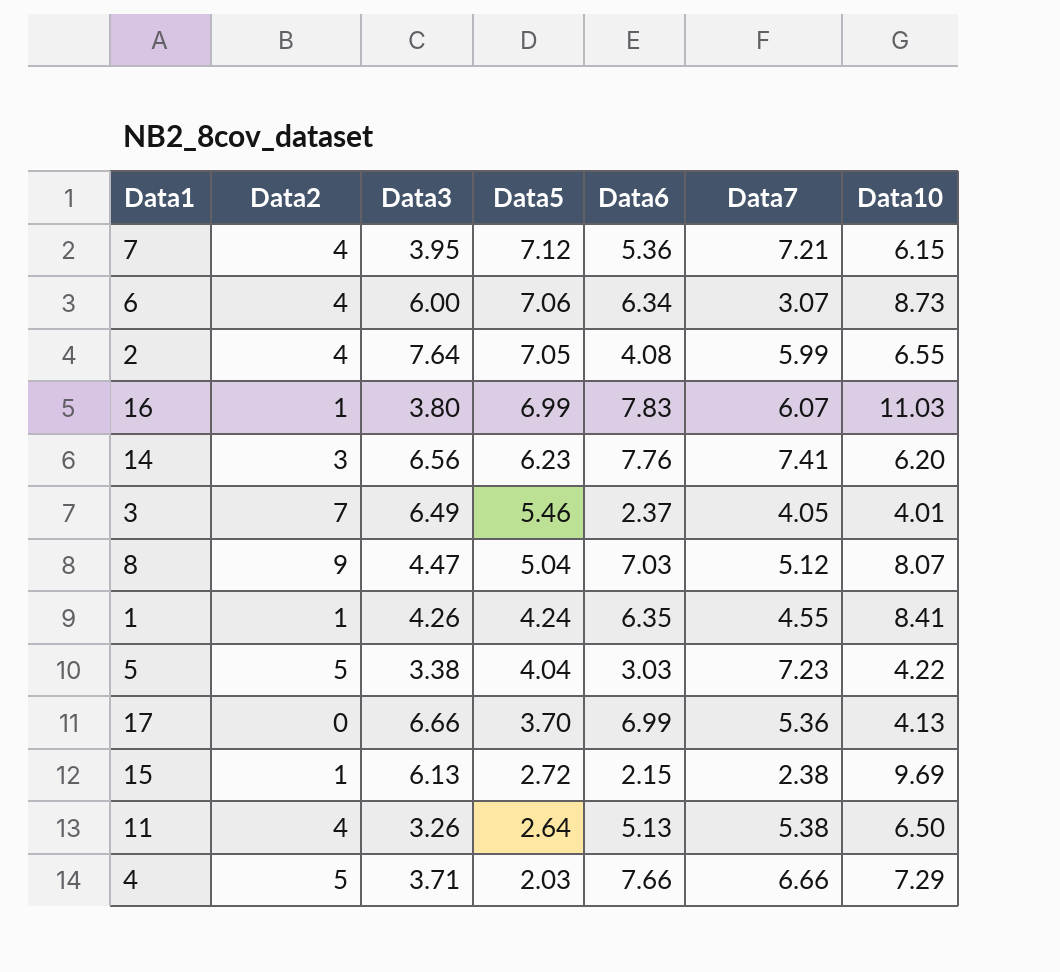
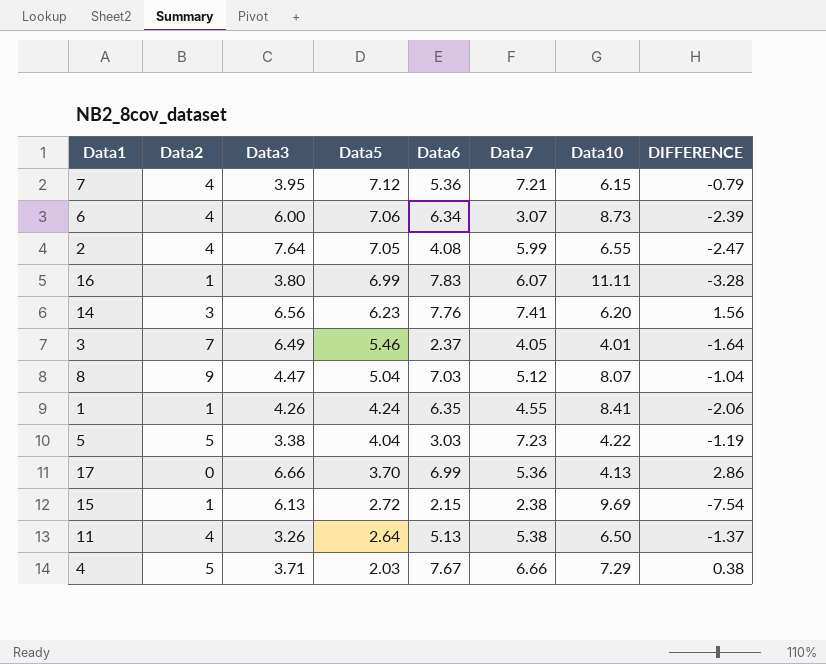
column DIFFERENCE | formula: none -> [Data6] - [Data10]
16 | Data10: 11.03 -> 11.11
4 | Data6: 7.66 -> 7.67

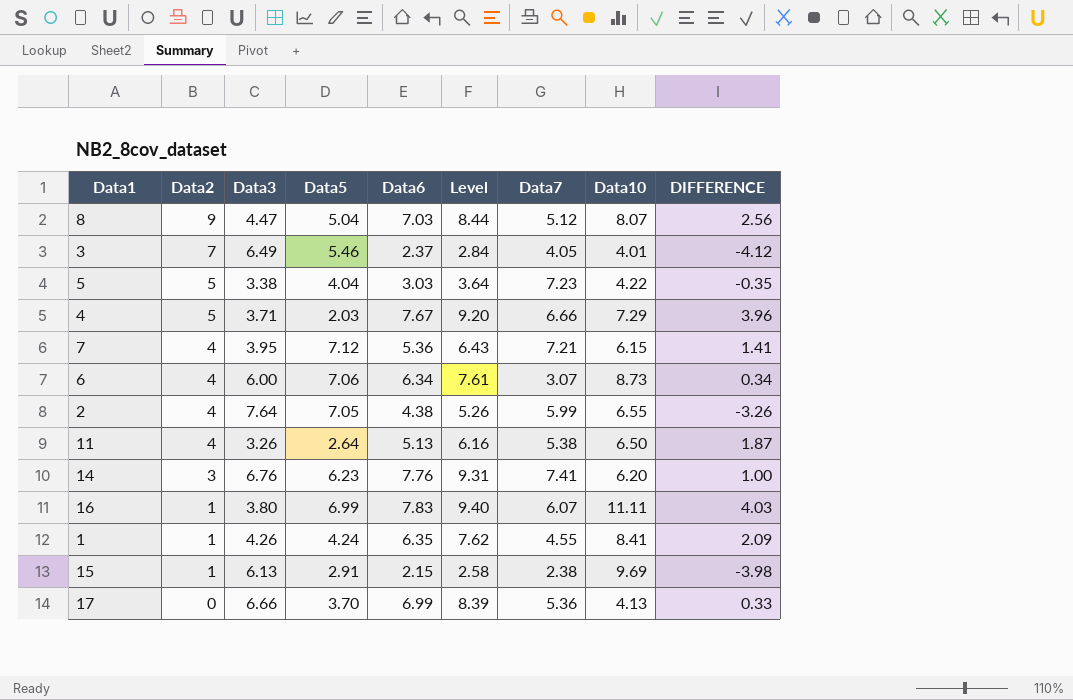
row order: Data5 descending -> Data2 descending
column Level | formula: none -> [Data6] * 1.2
column DIFFERENCE | formula: [Data6] - [Data10] -> [Data6] - [Data3]
2 | Data6: 4.08 -> 4.38
14 | Data3: 6.56 -> 6.76
15 | Data5: 2.72 -> 2.91

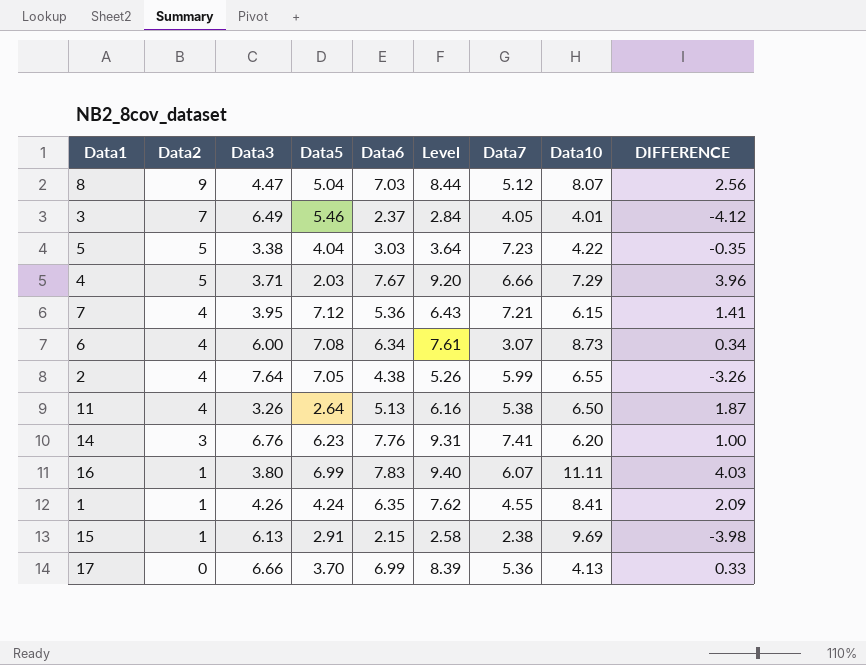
6 | Data5: 7.06 -> 7.08

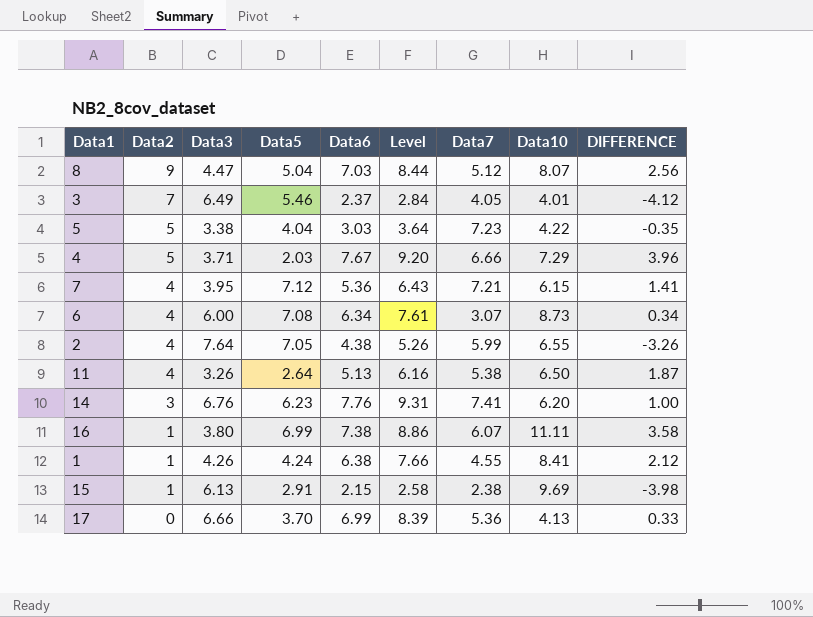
16 | Data6: 7.83 -> 7.38
16 | Level: 9.40 -> 8.86
16 | DIFFERENCE: 4.03 -> 3.58
1 | Data6: 6.35 -> 6.38
1 | Level: 7.62 -> 7.66
1 | DIFFERENCE: 2.09 -> 2.12

